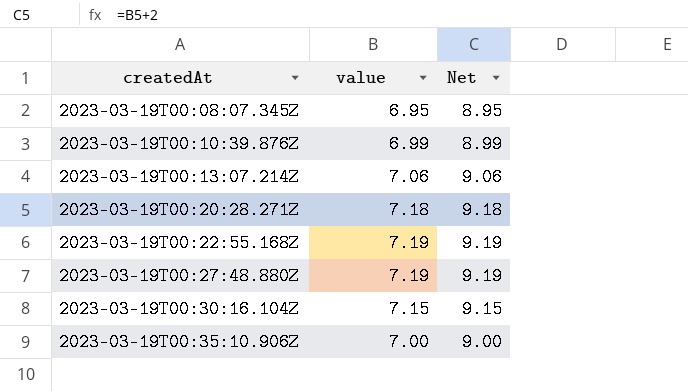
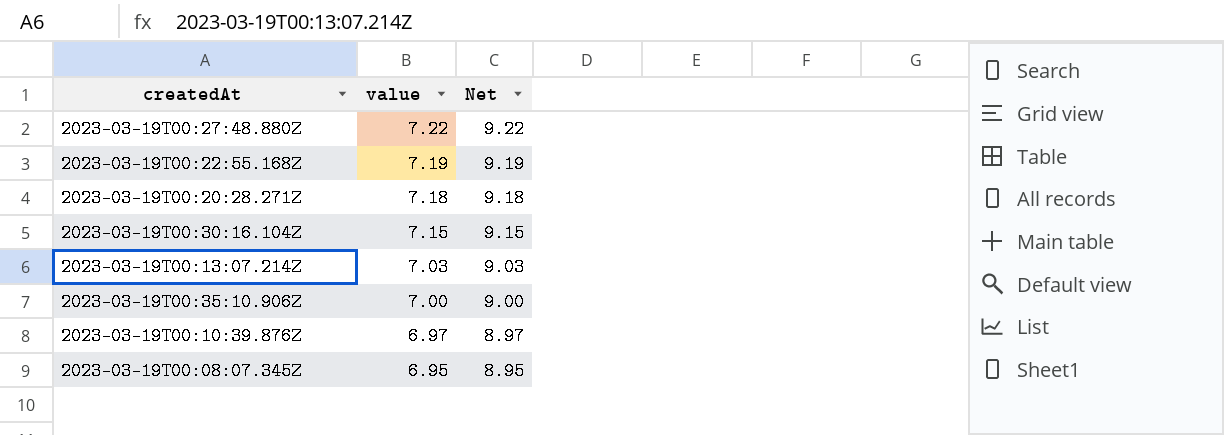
row order: createdAt ascending -> value descending
2023-03-19T00:27:48.880Z | value: 7.19 -> 7.22
2023-03-19T00:27:48.880Z | Net: 9.19 -> 9.22
2023-03-19T00:13:07.214Z | value: 7.06 -> 7.03
2023-03-19T00:13:07.214Z | Net: 9.06 -> 9.03
2023-03-19T00:10:39.876Z | value: 6.99 -> 6.97
2023-03-19T00:10:39.876Z | Net: 8.99 -> 8.97

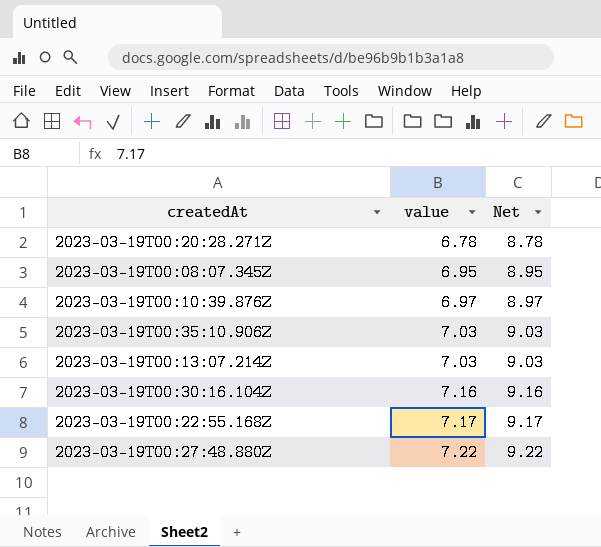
row order: value descending -> value ascending
2023-03-19T00:20:28.271Z | value: 7.18 -> 6.78
2023-03-19T00:20:28.271Z | Net: 9.18 -> 8.78
2023-03-19T00:35:10.906Z | value: 7.00 -> 7.03
2023-03-19T00:35:10.906Z | Net: 9.00 -> 9.03
2023-03-19T00:30:16.104Z | value: 7.15 -> 7.16
2023-03-19T00:30:16.104Z | Net: 9.15 -> 9.16
2023-03-19T00:22:55.168Z | value: 7.19 -> 7.17
2023-03-19T00:22:55.168Z | Net: 9.19 -> 9.17

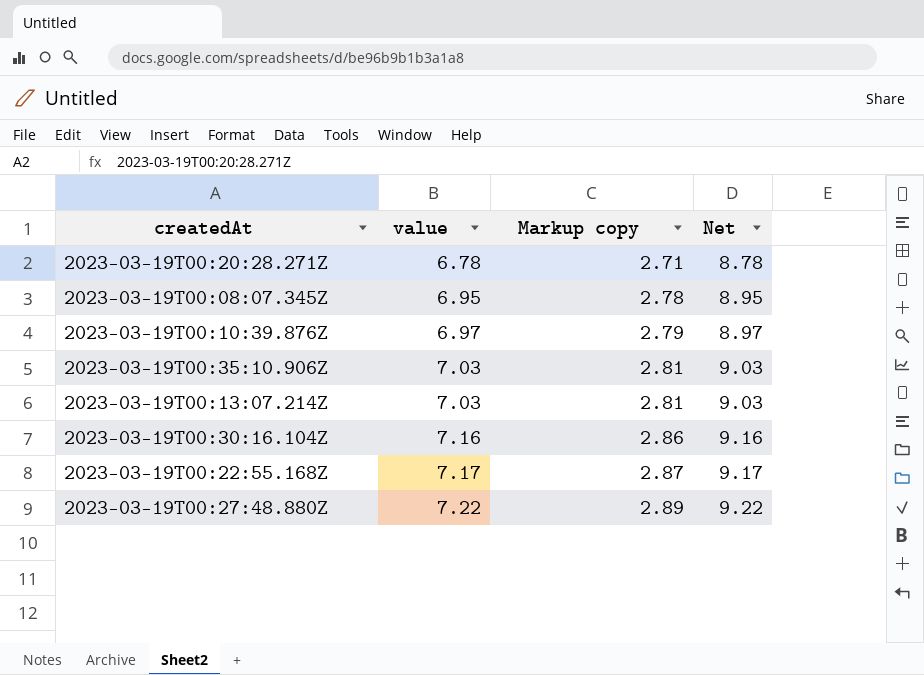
column Markup copy | formula: none -> [value] * 0.4

